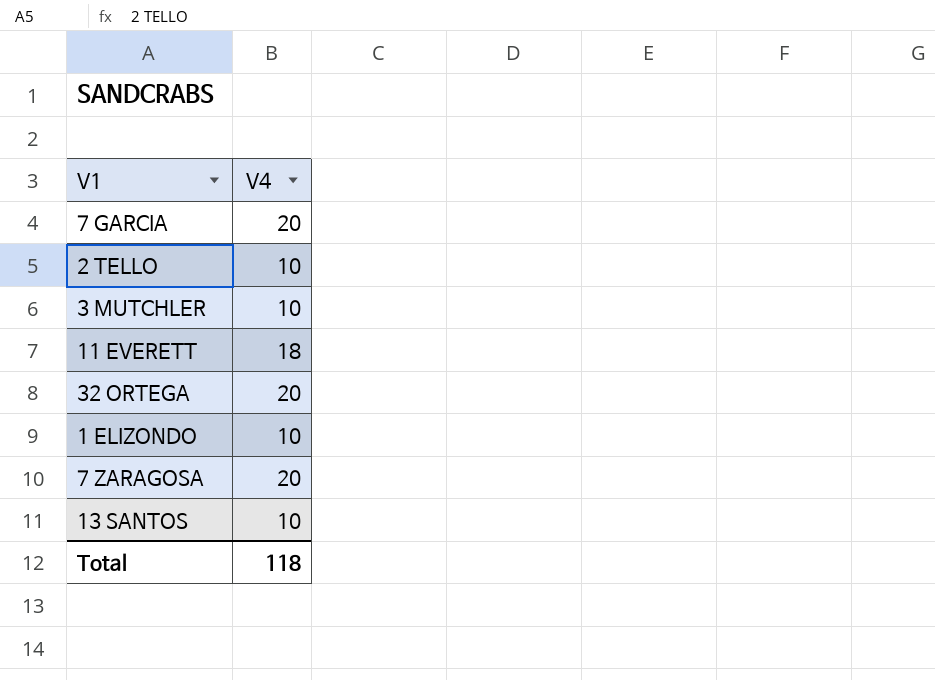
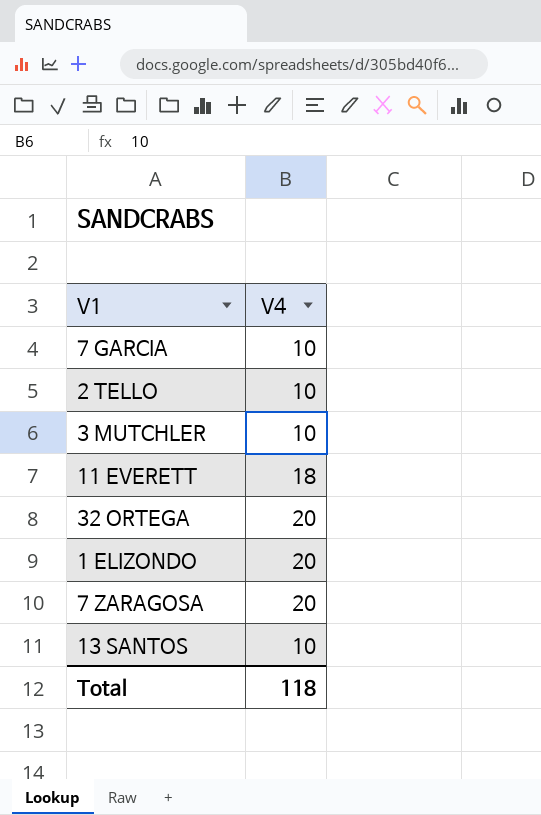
7 GARCIA | V4: 20 -> 10
1 ELIZONDO | V4: 10 -> 20

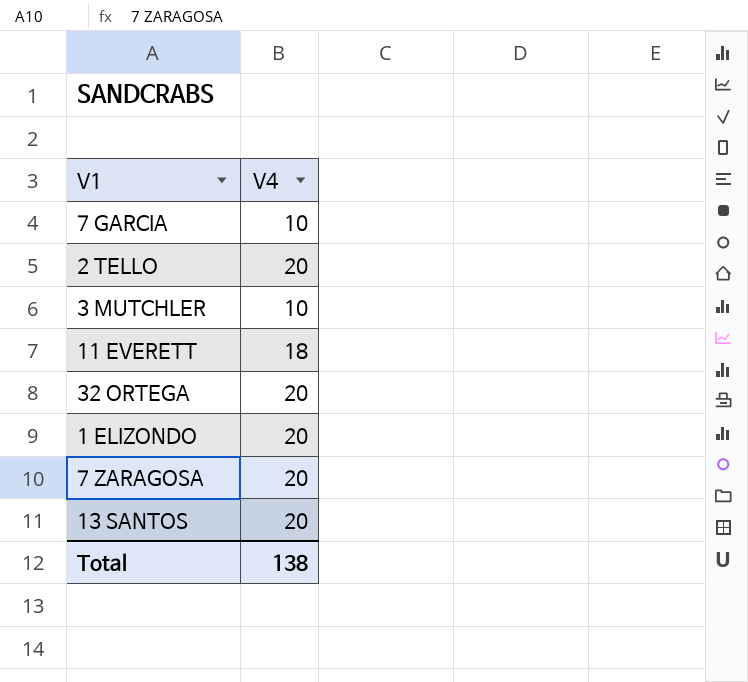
2 TELLO | V4: 10 -> 20
13 SANTOS | V4: 10 -> 20
Total | V4: 118 -> 138

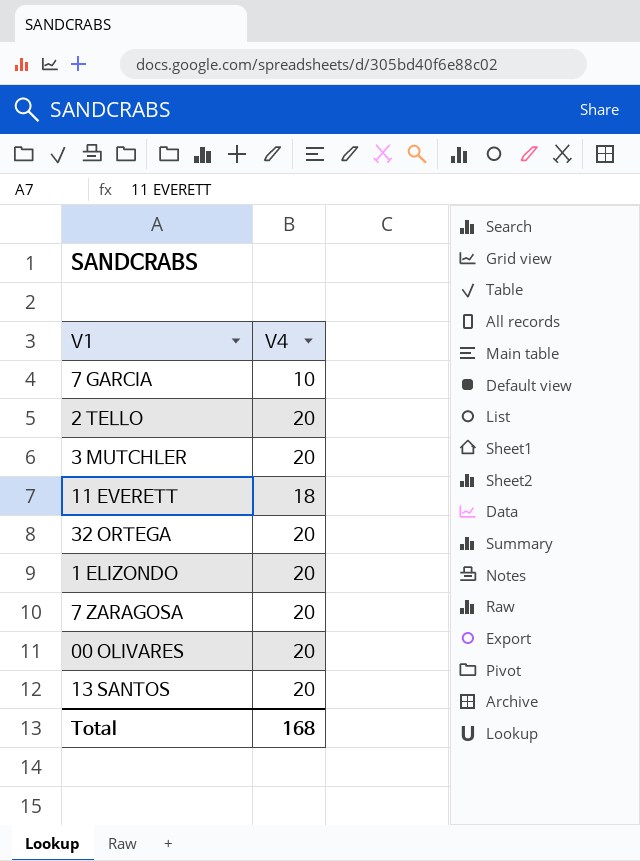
3 MUTCHLER | V4: 10 -> 20
row 00 OLIVARES: none -> 20
Total | V4: 138 -> 168

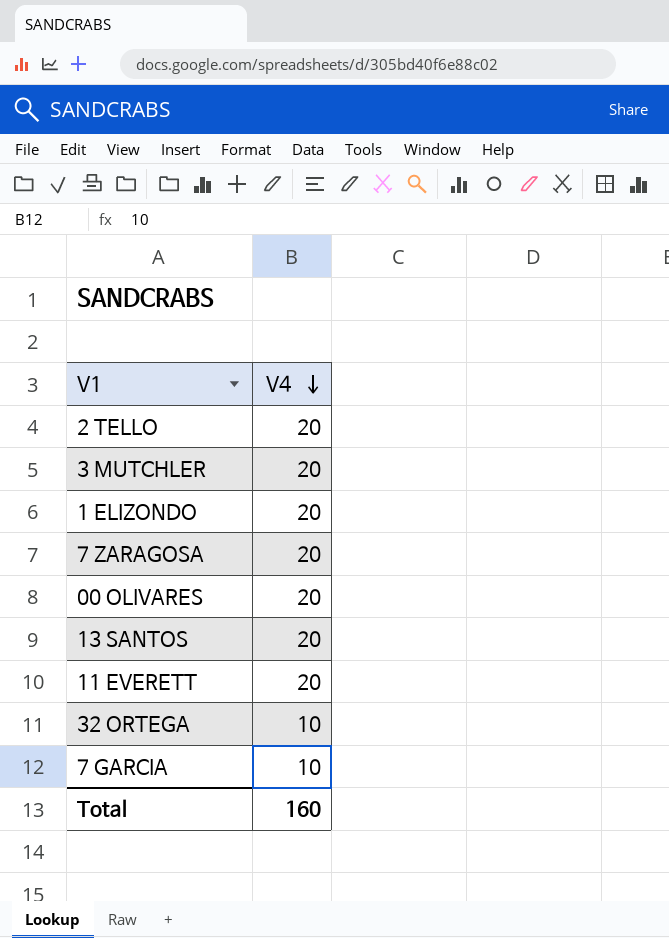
row order: none -> V4 descending
11 EVERETT | V4: 18 -> 20
32 ORTEGA | V4: 20 -> 10
Total | V4: 168 -> 160

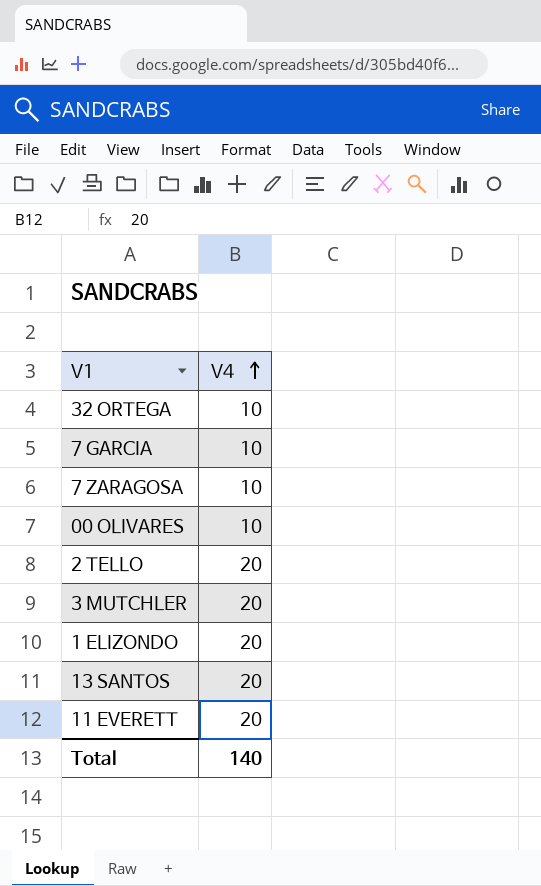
row order: V4 descending -> V4 ascending
7 ZARAGOSA | V4: 20 -> 10
00 OLIVARES | V4: 20 -> 10
Total | V4: 160 -> 140

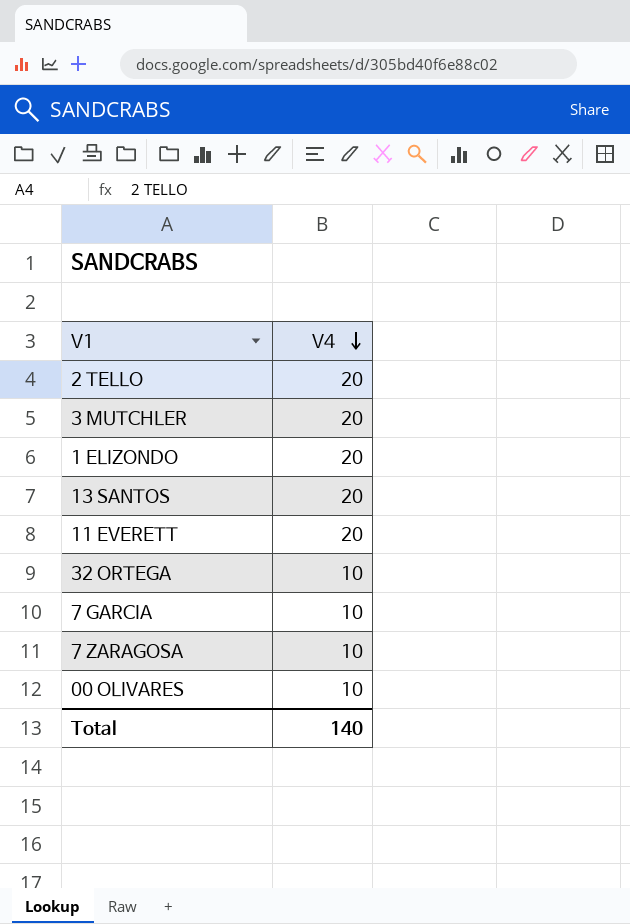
row order: V4 ascending -> V4 descending

